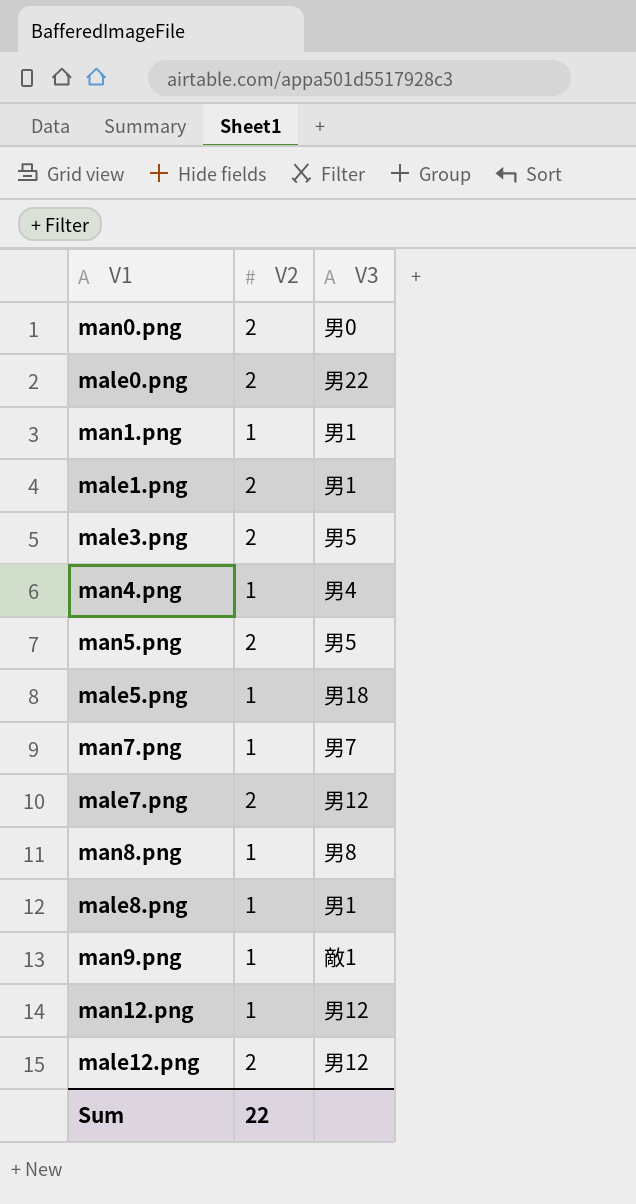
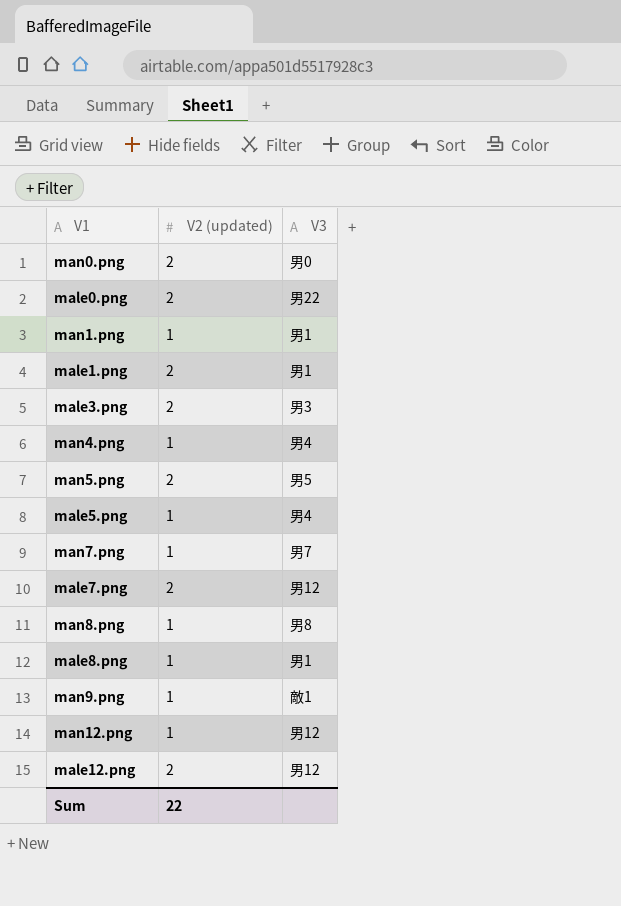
column name: V2 -> V2 (updated)
male3.png | V3: 男5 -> 男3
male5.png | V3: 男18 -> 男4

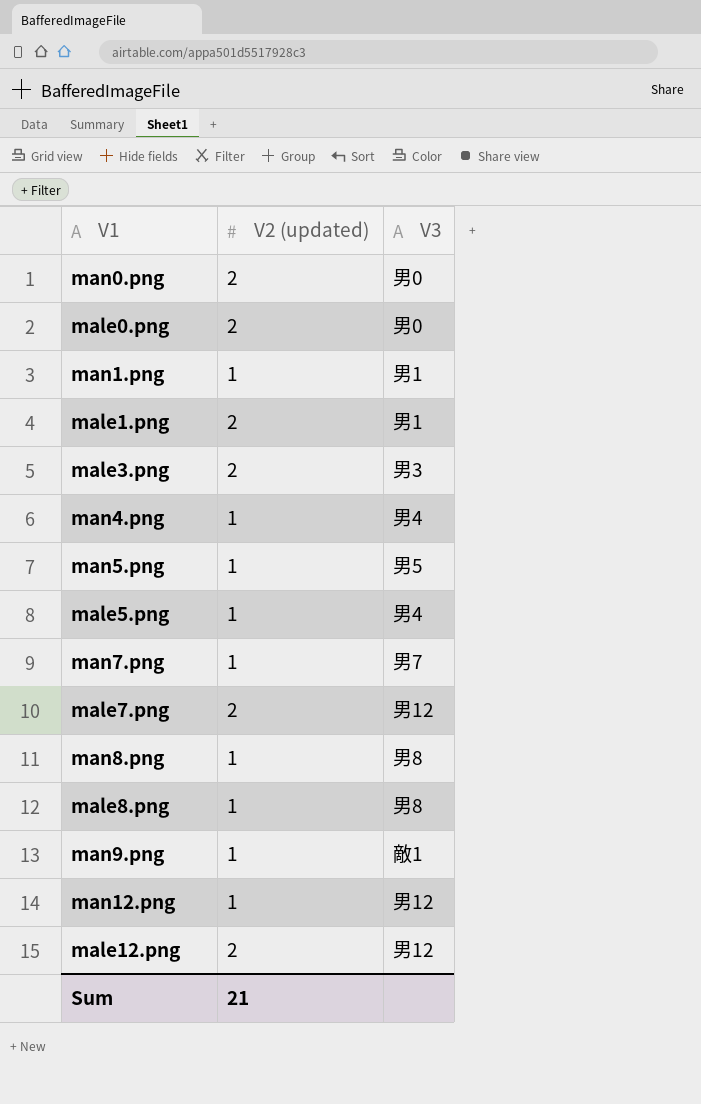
male0.png | V3: 男22 -> 男0
man5.png | V2 (updated): 2 -> 1
male8.png | V3: 男1 -> 男8
Sum | V2 (updated): 22 -> 21

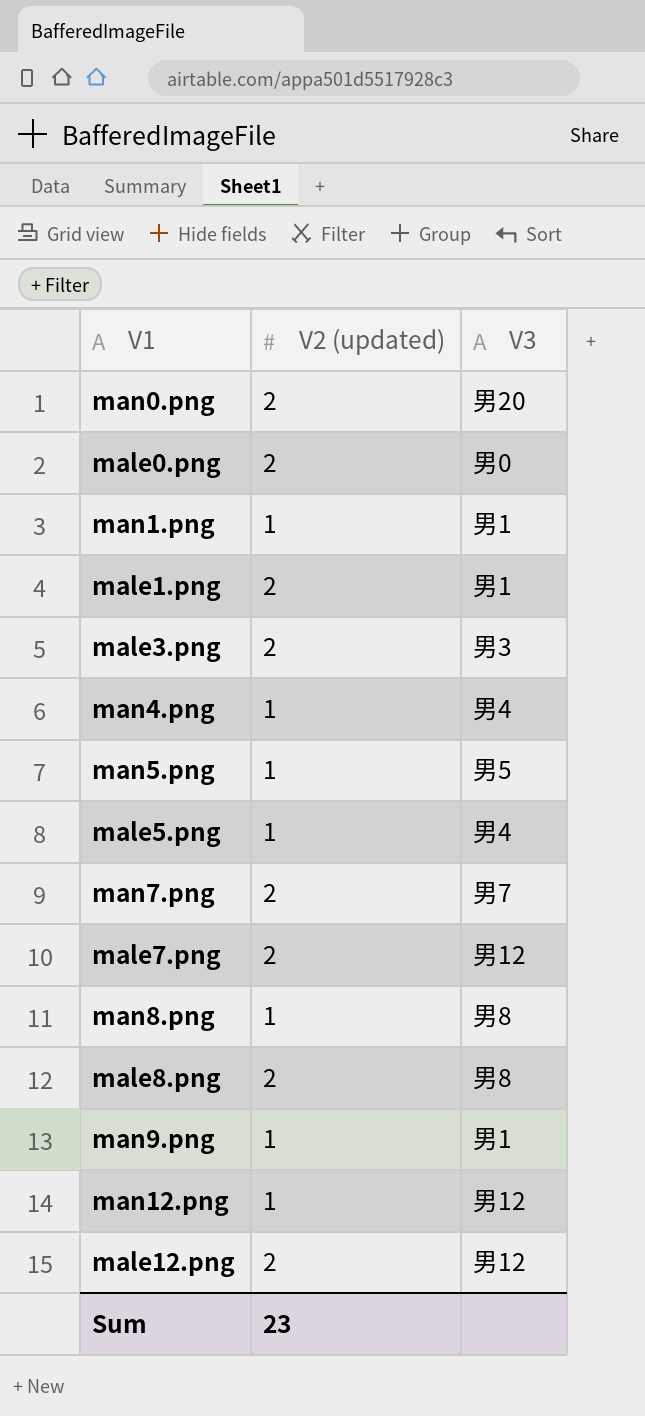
man0.png | V3: 男0 -> 男20
man7.png | V2 (updated): 1 -> 2
male8.png | V2 (updated): 1 -> 2
man9.png | V3: 敵1 -> 男1
Sum | V2 (updated): 21 -> 23

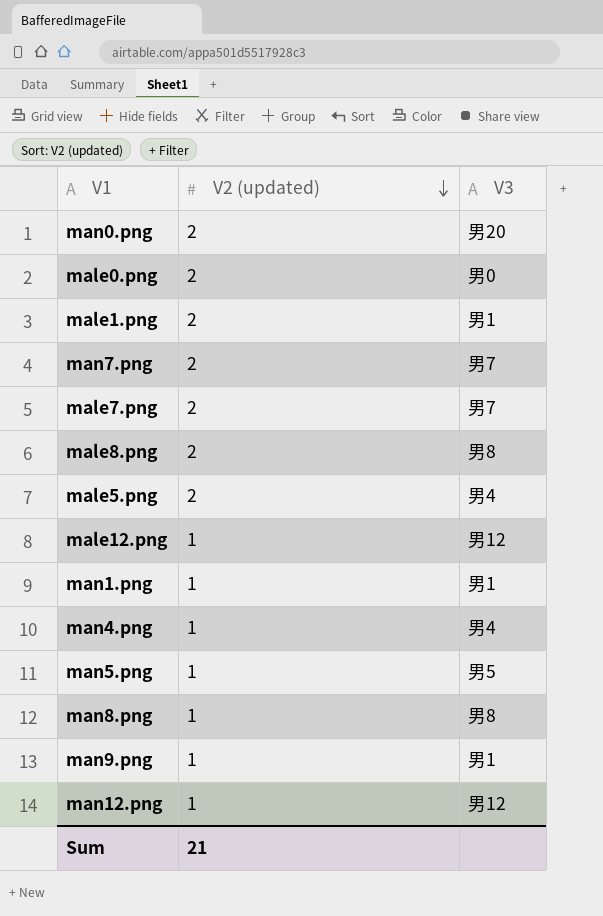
row order: none -> V2 (updated) descending
row male3.png: 2 | 男3 -> none
male7.png | V3: 男12 -> 男7
male5.png | V2 (updated): 1 -> 2
male12.png | V2 (updated): 2 -> 1
Sum | V2 (updated): 23 -> 21

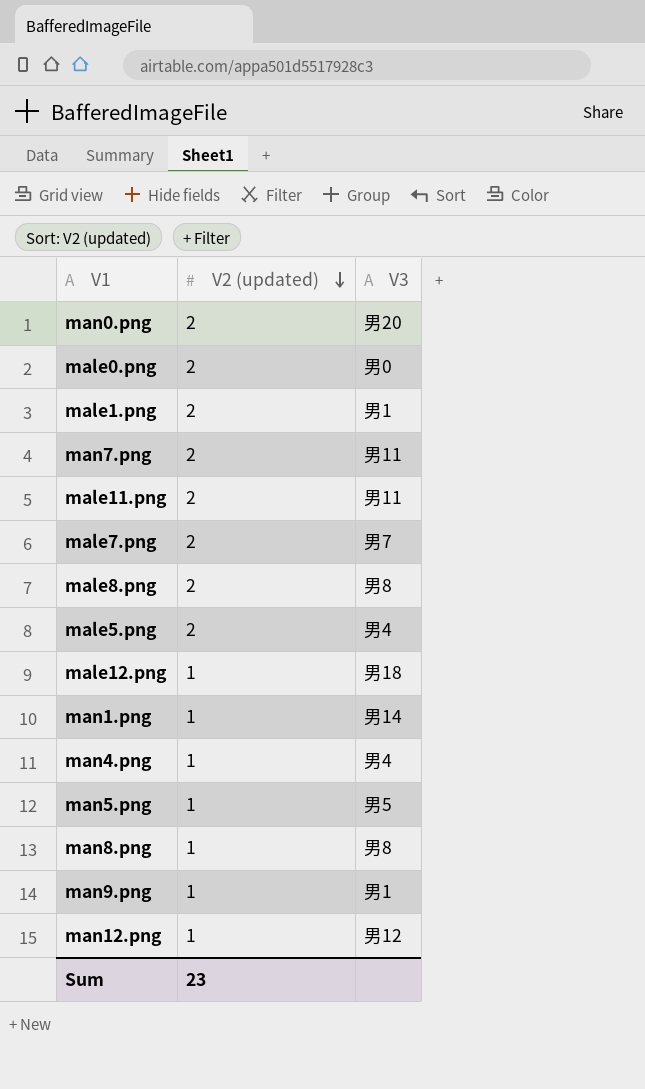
man7.png | V3: 男7 -> 男11
row male11.png: none -> 2 | 男11
male12.png | V3: 男12 -> 男18
man1.png | V3: 男1 -> 男14
Sum | V2 (updated): 21 -> 23

